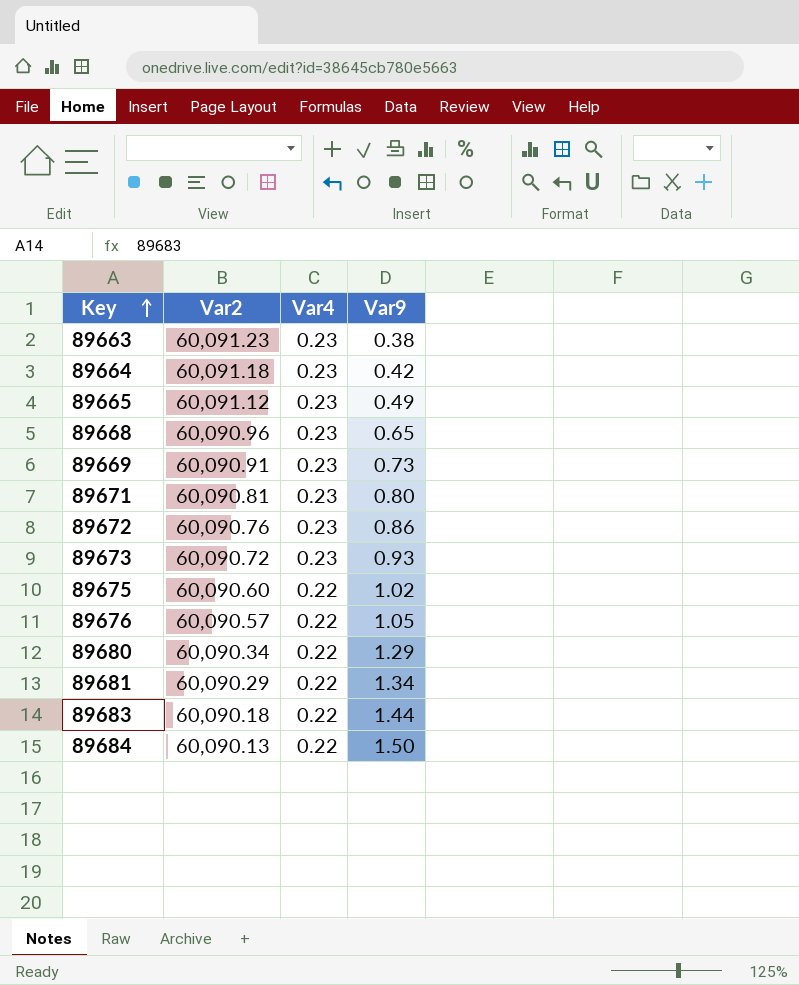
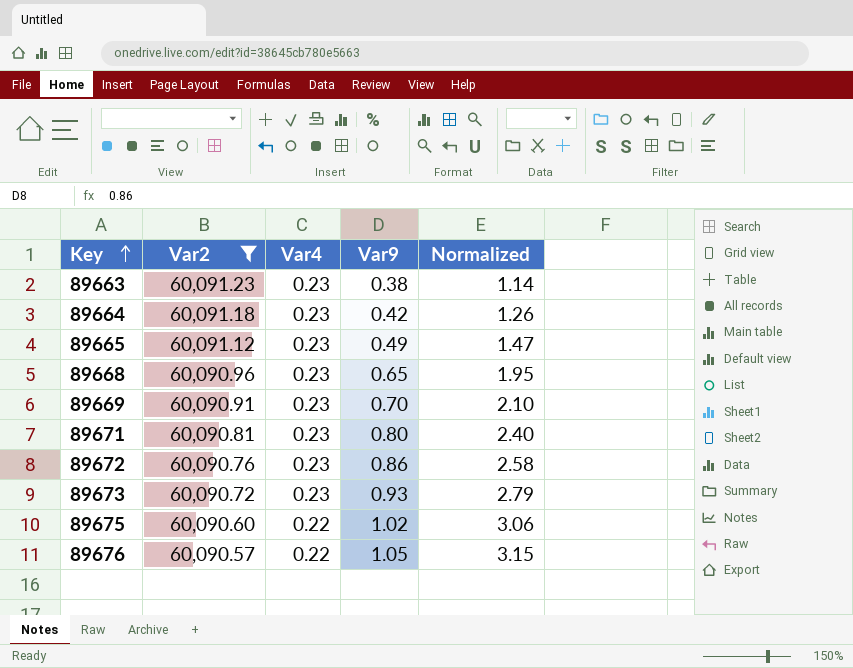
filter: none -> Var2 >= 60,090.57
column Normalized | formula: none -> [Var9] * 3
89669 | Var9: 0.73 -> 0.70

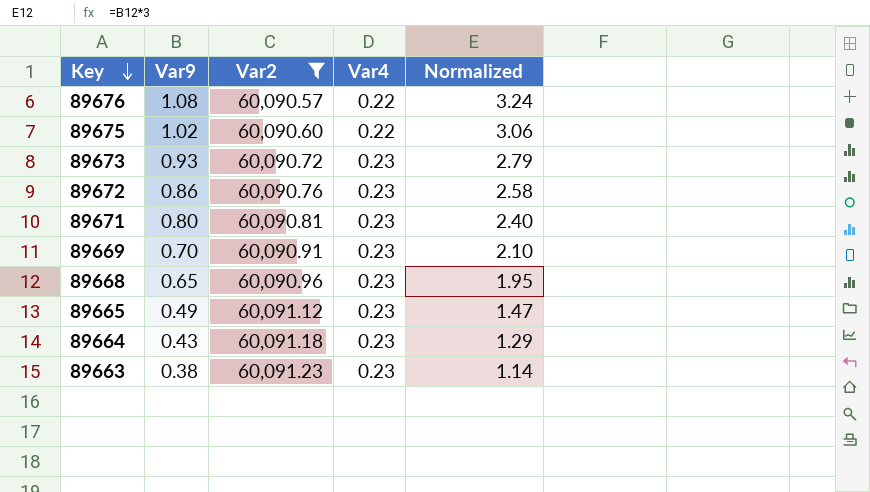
row order: Key ascending -> Key descending
column Var9 | position: 4 -> 2
89676 | Var9: 1.05 -> 1.08
89676 | Normalized: 3.15 -> 3.24
89664 | Var9: 0.42 -> 0.43
89664 | Normalized: 1.26 -> 1.29

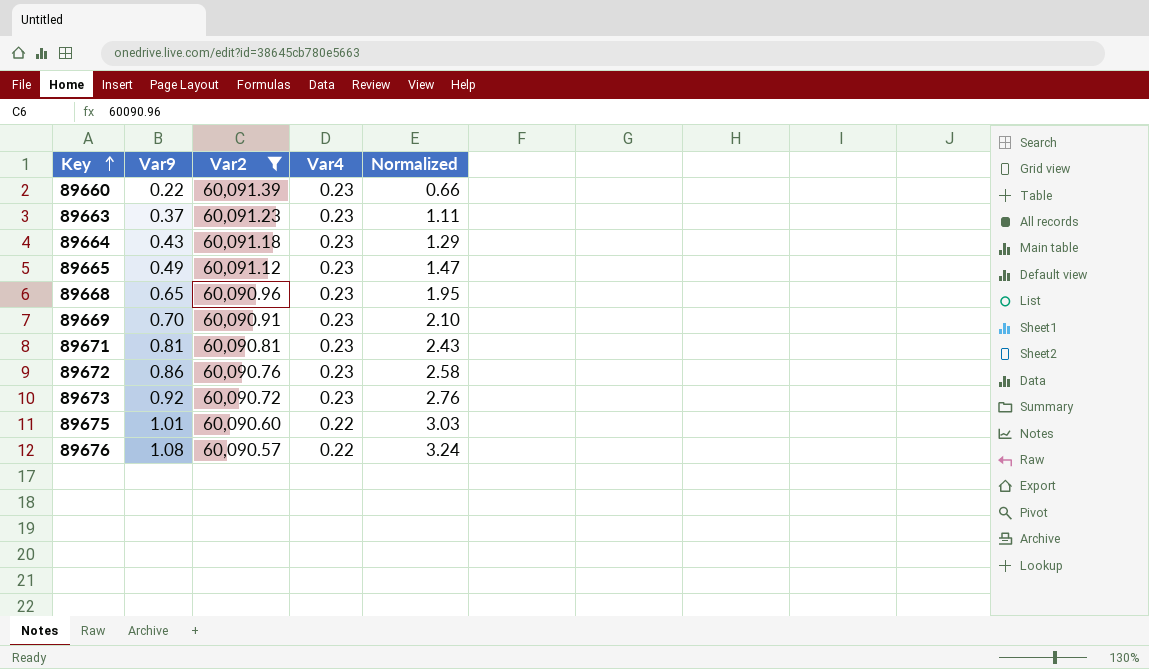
row order: Key descending -> Key ascending
row 89660: none -> 0.22 | 60,091.39 | 0.23 | 0.66
89663 | Var9: 0.38 -> 0.37
89663 | Normalized: 1.14 -> 1.11
89671 | Var9: 0.80 -> 0.81
89671 | Normalized: 2.40 -> 2.43
89673 | Var9: 0.93 -> 0.92
89673 | Normalized: 2.79 -> 2.76
89675 | Var9: 1.02 -> 1.01
89675 | Normalized: 3.06 -> 3.03

